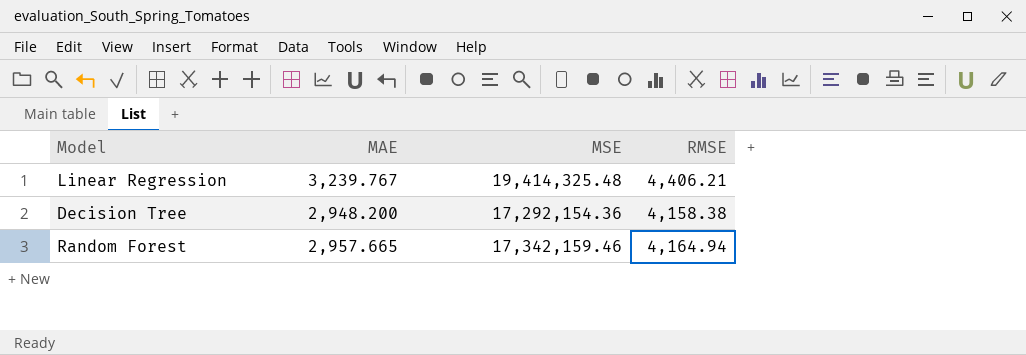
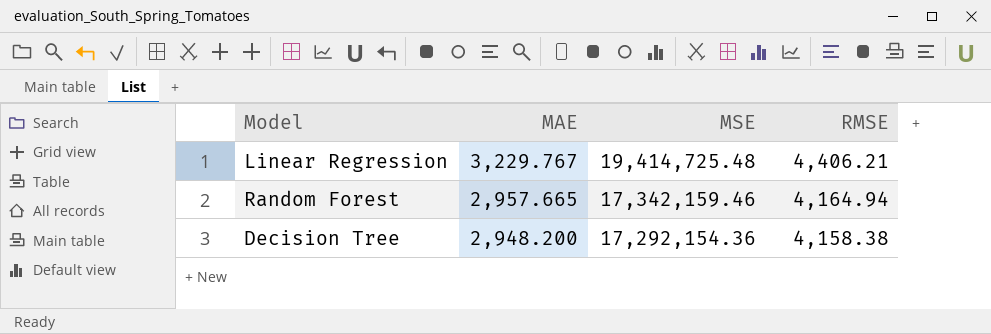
row order: none -> MAE descending
Linear Regression | MAE: 3,239.767 -> 3,229.767
Linear Regression | MSE: 19,414,325.48 -> 19,414,725.48

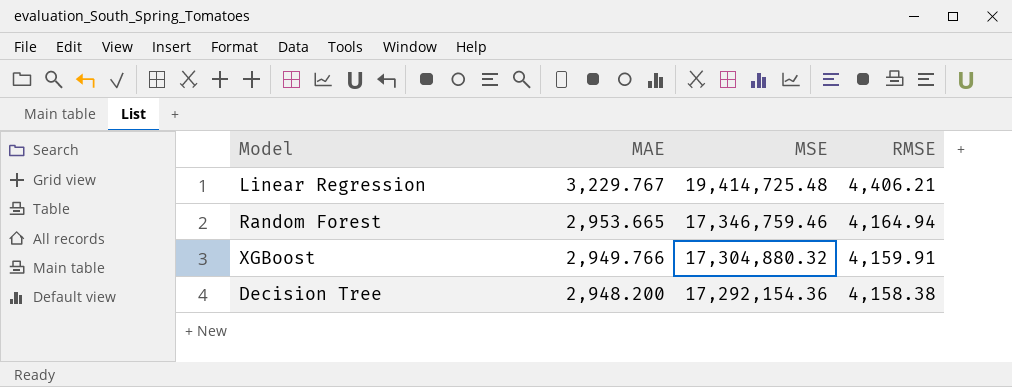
Random Forest | MAE: 2,957.665 -> 2,953.665
Random Forest | MSE: 17,342,159.46 -> 17,346,759.46
row XGBoost: none -> 2,949.766 | 17,304,880.32 | 4,159.91

